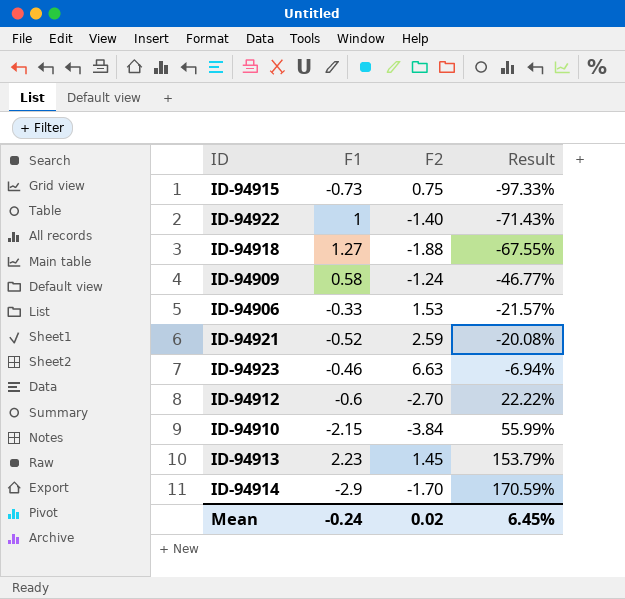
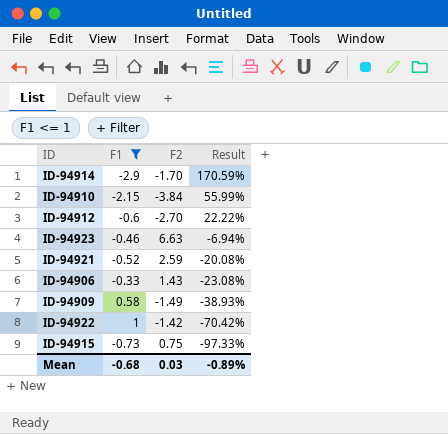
filter: none -> F1 <= 1
row order: Result ascending -> Result descending
ID-94906 | F2: 1.53 -> 1.43
ID-94906 | Result: -21.57% -> -23.08%
ID-94909 | F2: -1.24 -> -1.49
ID-94909 | Result: -46.77% -> -38.93%
ID-94922 | F2: -1.40 -> -1.42
ID-94922 | Result: -71.43% -> -70.42%
Mean | F1: -0.24 -> -0.68
Mean | F2: 0.02 -> 0.03
Mean | Result: 6.45% -> -0.89%

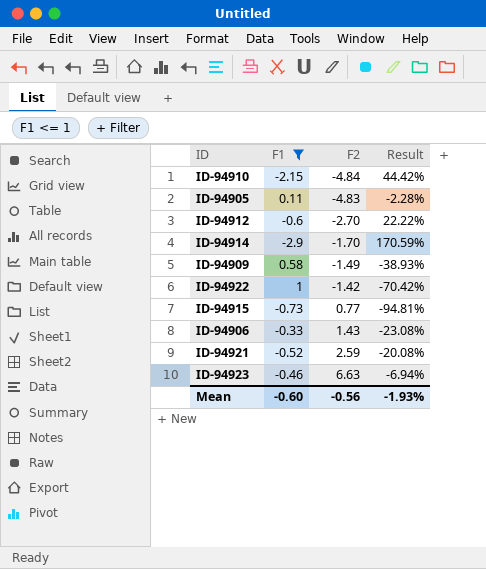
row order: Result descending -> F2 ascending
ID-94910 | F2: -3.84 -> -4.84
ID-94910 | Result: 55.99% -> 44.42%
row ID-94905: none -> 0.11 | -4.83 | -2.28%
ID-94915 | F2: 0.75 -> 0.77
ID-94915 | Result: -97.33% -> -94.81%
Mean | F1: -0.68 -> -0.60
Mean | F2: 0.03 -> -0.56
Mean | Result: -0.89% -> -1.93%

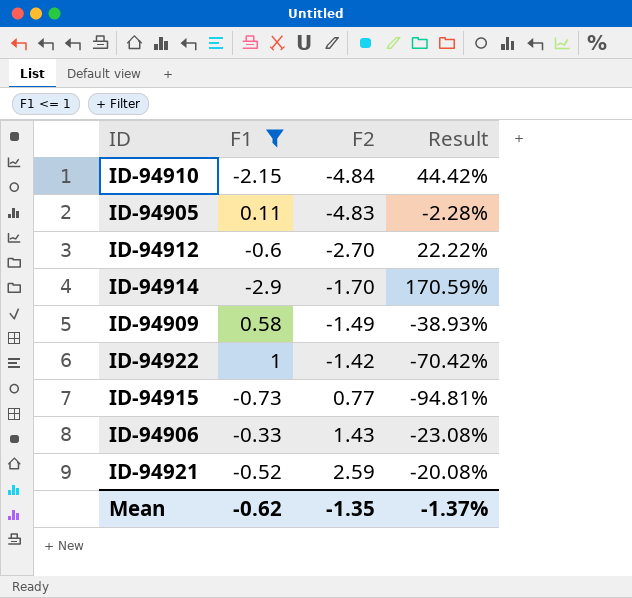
row ID-94923: -0.46 | 6.63 | -6.94% -> none
Mean | F1: -0.60 -> -0.62
Mean | F2: -0.56 -> -1.35
Mean | Result: -1.93% -> -1.37%

